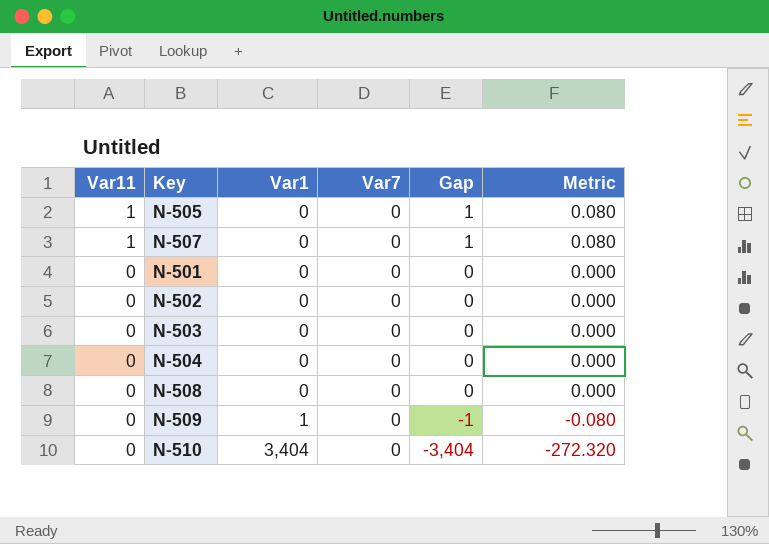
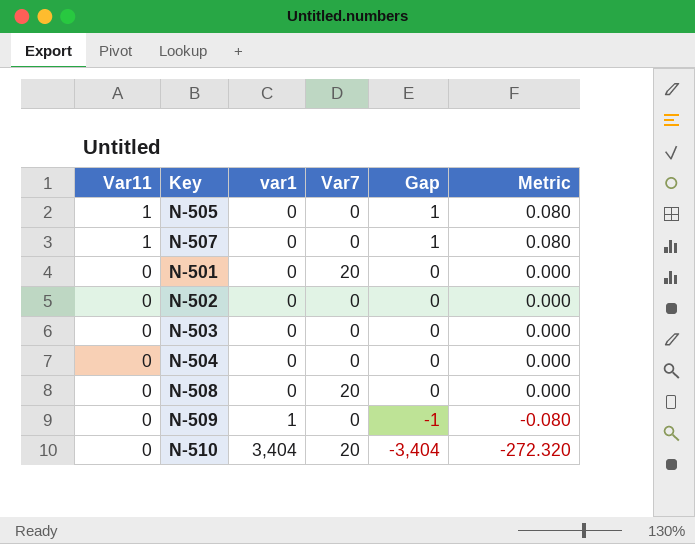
column name: Var1 -> var1
N-501 | Var7: 0 -> 20
N-508 | Var7: 0 -> 20
N-510 | Var7: 0 -> 20

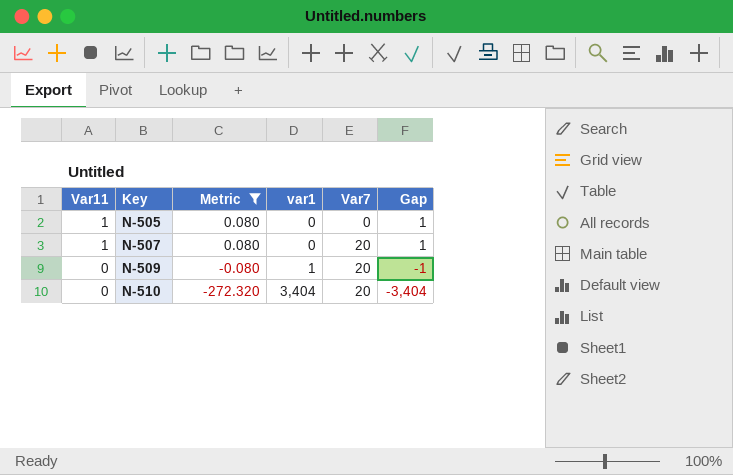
filter: none -> Metric != 0.000
column Metric | position: 6 -> 3
N-507 | Var7: 0 -> 20
N-509 | Var7: 0 -> 20

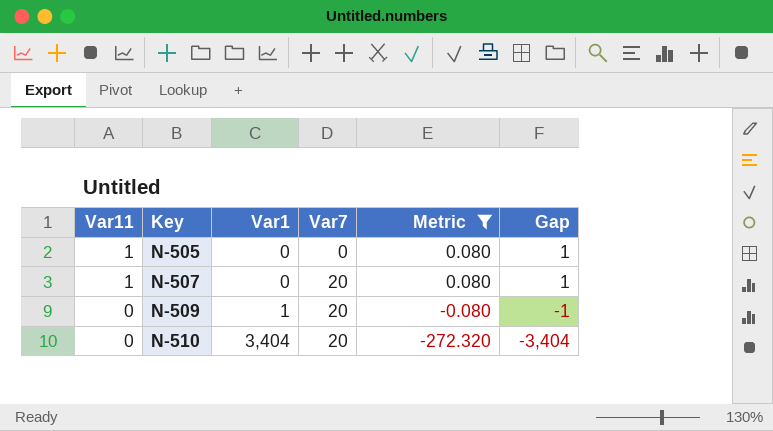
column name: var1 -> Var1
column Metric | position: 3 -> 5

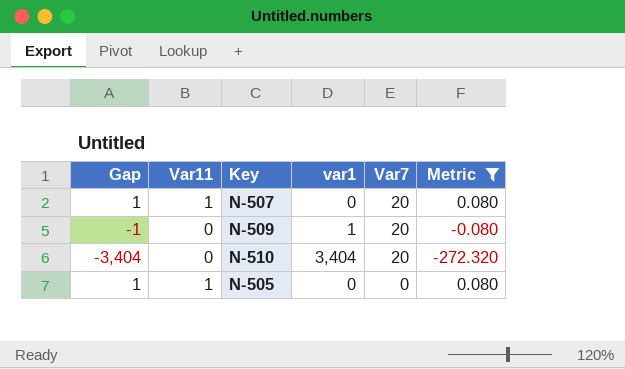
row order: Var11 descending -> Var7 descending
column Gap | position: 6 -> 1
column name: Var1 -> var1

